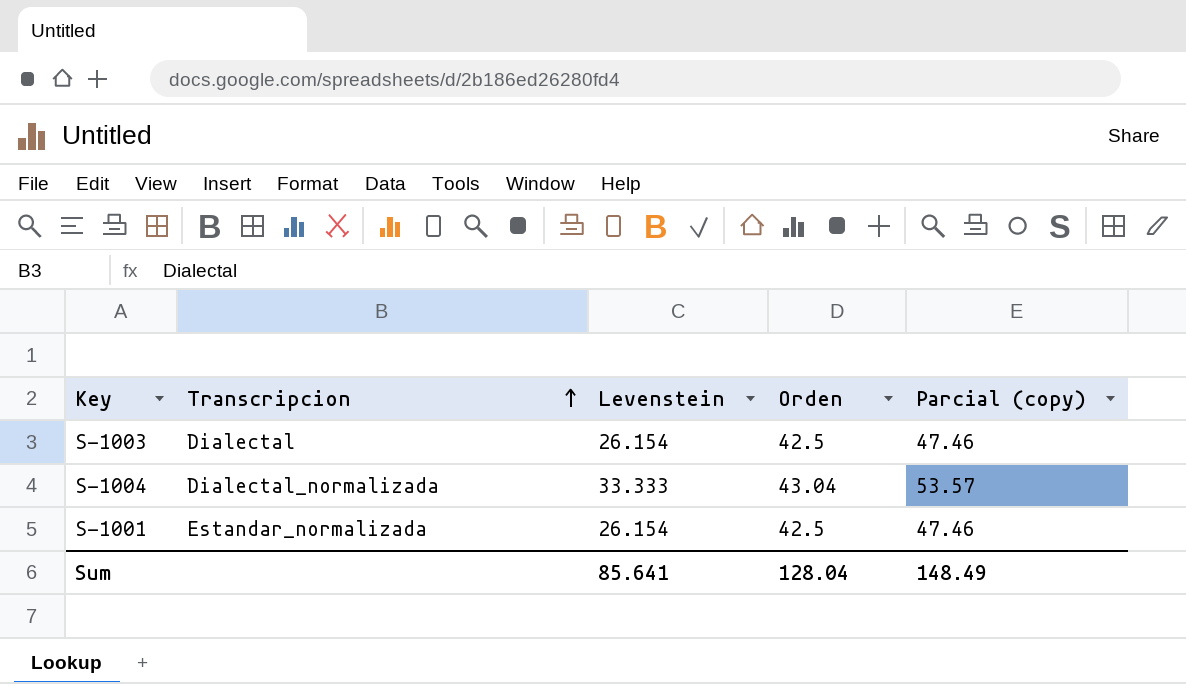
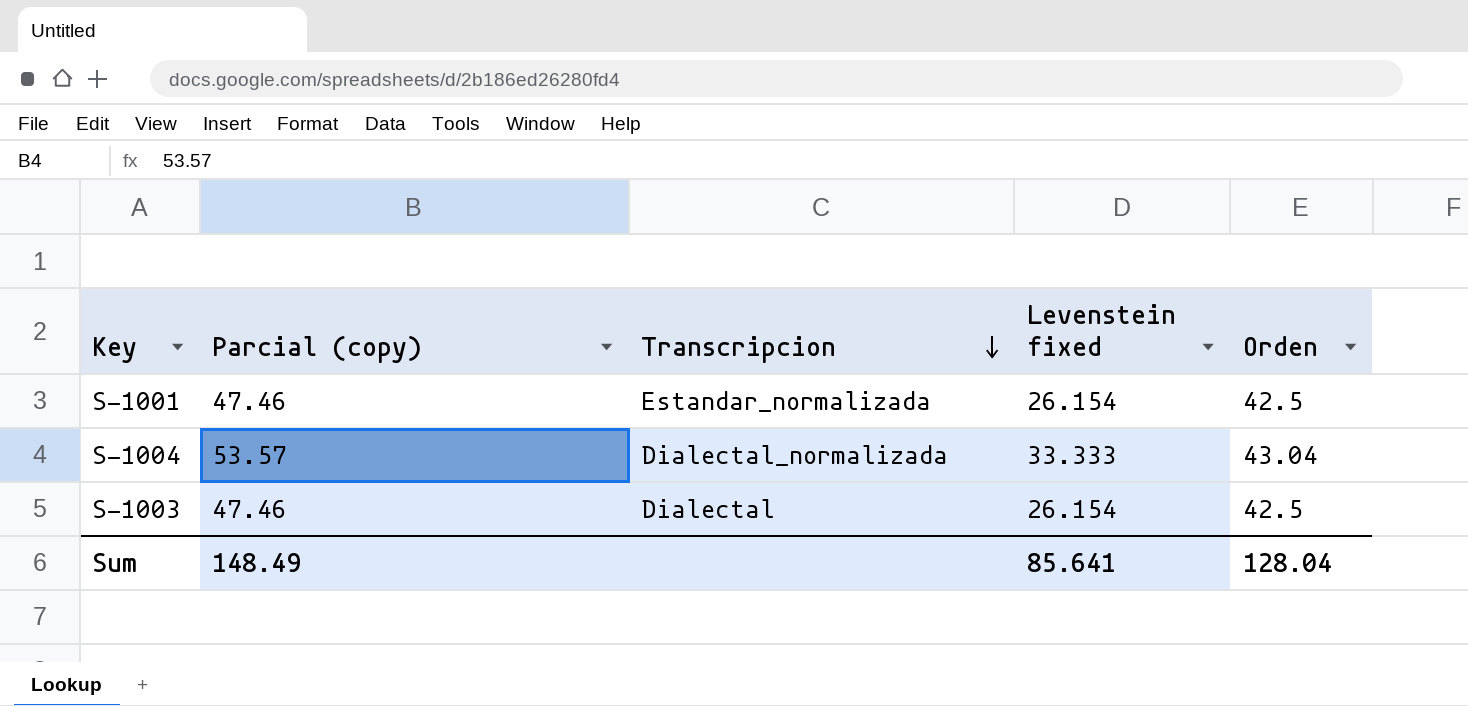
row order: Transcripcion ascending -> Transcripcion descending
column Parcial (copy) | position: 5 -> 2
column name: Levenstein -> Levenstein fixed

